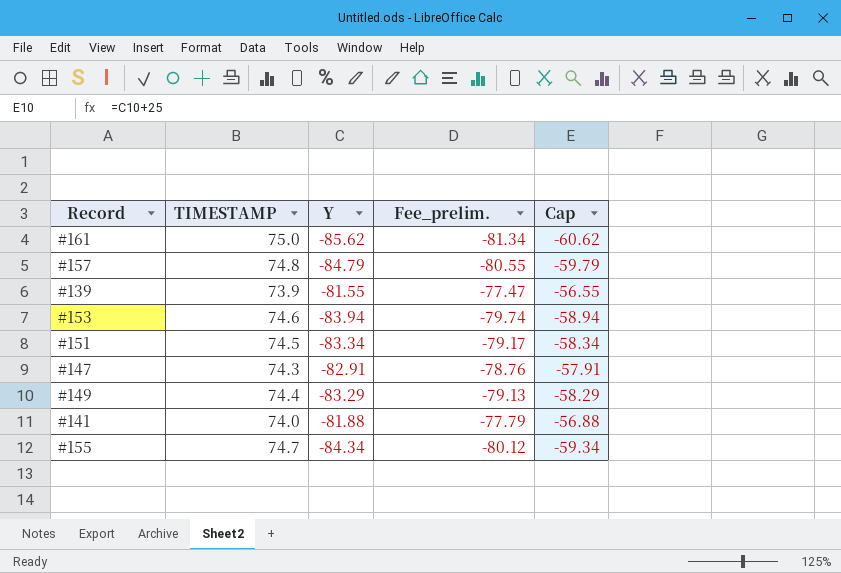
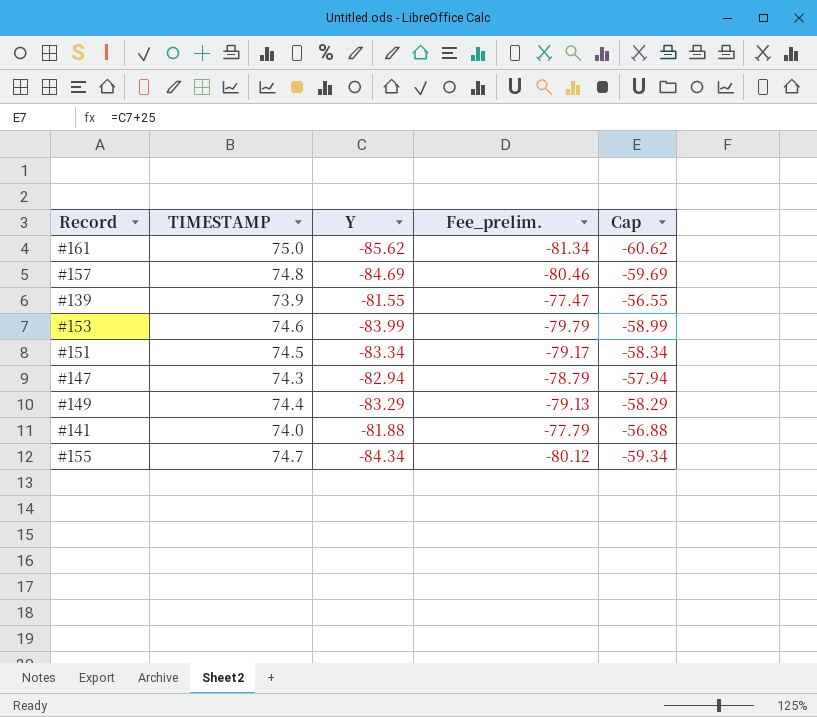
#157 | Y: -84.79 -> -84.69
#157 | Fee_prelim.: -80.55 -> -80.46
#157 | Cap: -59.79 -> -59.69
#153 | Y: -83.94 -> -83.99
#153 | Fee_prelim.: -79.74 -> -79.79
#153 | Cap: -58.94 -> -58.99
#147 | Y: -82.91 -> -82.94
#147 | Fee_prelim.: -78.76 -> -78.79
#147 | Cap: -57.91 -> -57.94

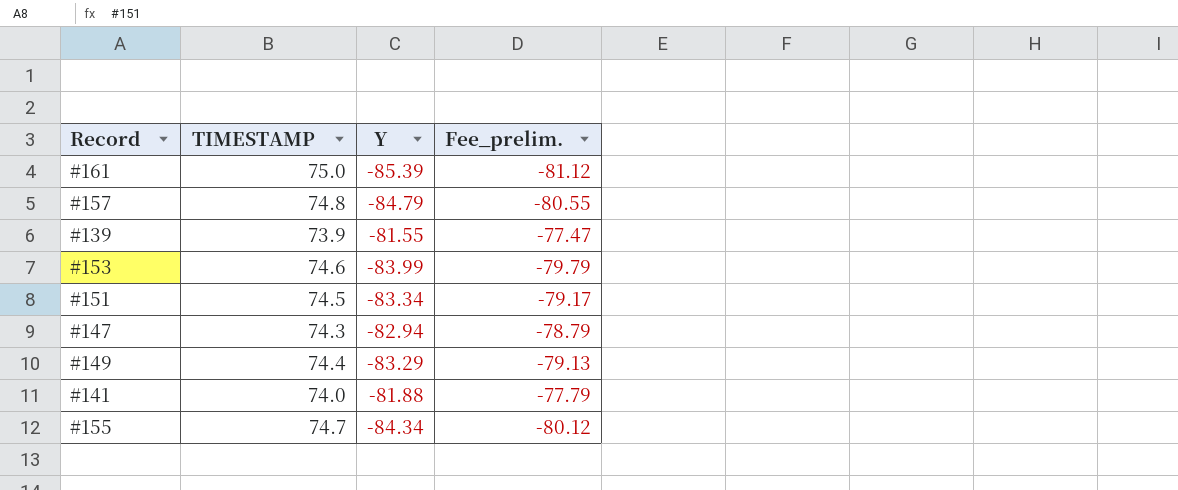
column Cap | formula: [Y] + 25 -> none
#161 | Y: -85.62 -> -85.39
#161 | Fee_prelim.: -81.34 -> -81.12
#157 | Y: -84.69 -> -84.79
#157 | Fee_prelim.: -80.46 -> -80.55

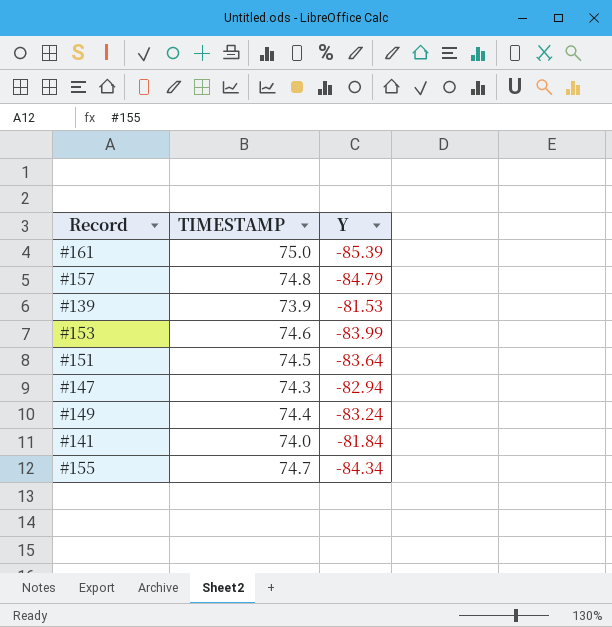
column Fee_prelim. | formula: [Y] * 0.95 -> none
#139 | Y: -81.55 -> -81.53
#151 | Y: -83.34 -> -83.64
#149 | Y: -83.29 -> -83.24
#141 | Y: -81.88 -> -81.84

